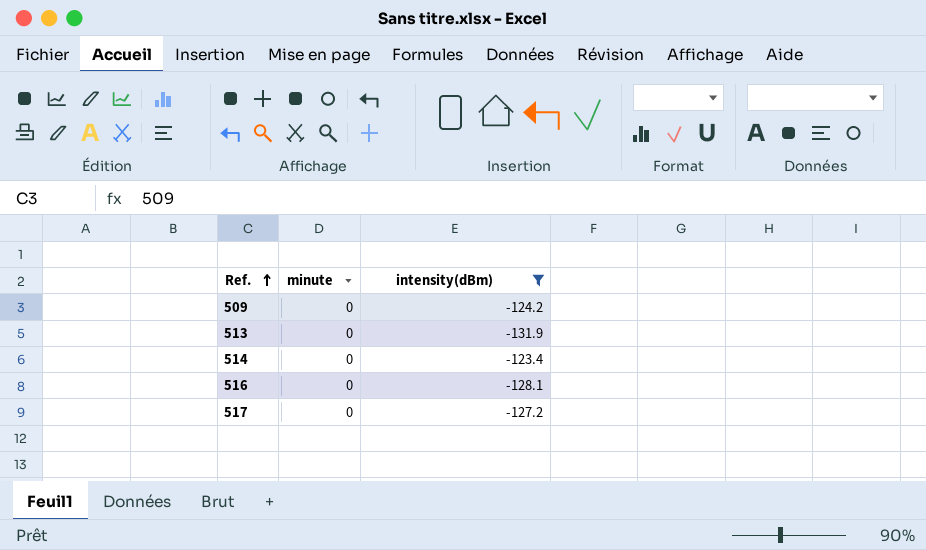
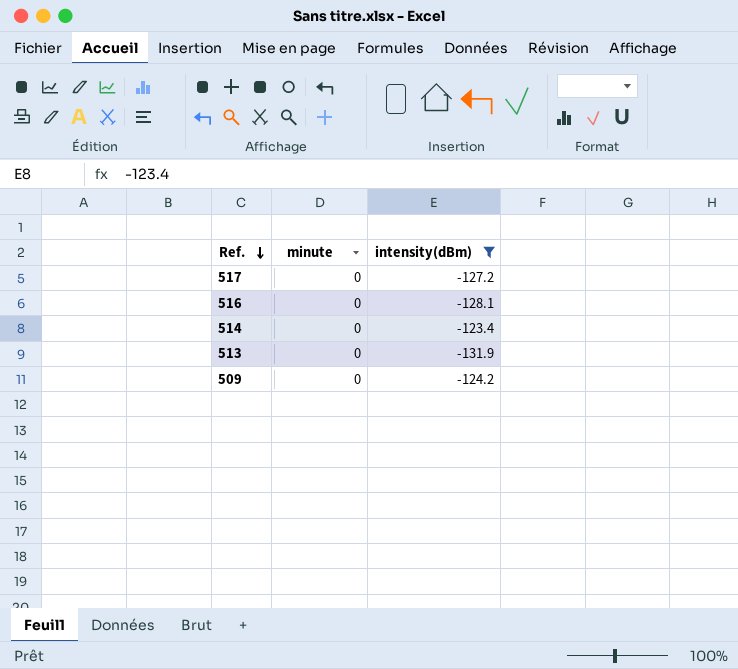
row order: Ref. ascending -> Ref. descending

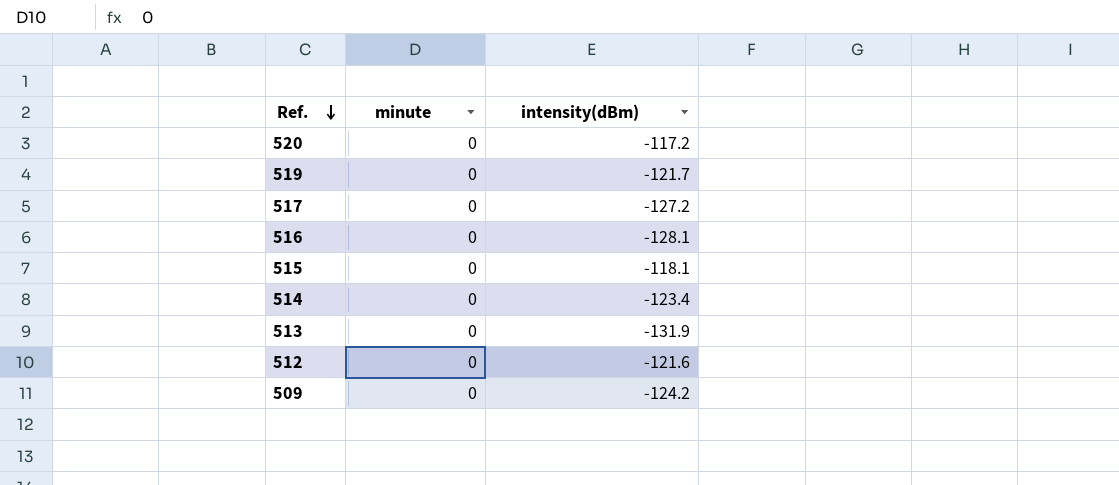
filter: intensity(dBm) <= -123.4 -> none

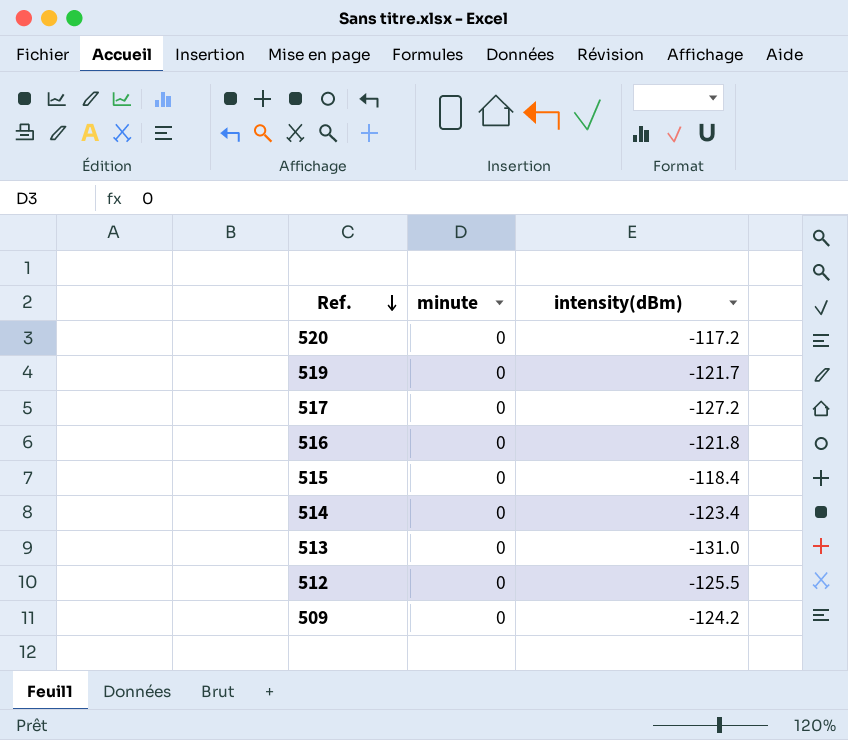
516 | intensity(dBm): -128.1 -> -121.8
515 | intensity(dBm): -118.1 -> -118.4
513 | intensity(dBm): -131.9 -> -131.0
512 | intensity(dBm): -121.6 -> -125.5

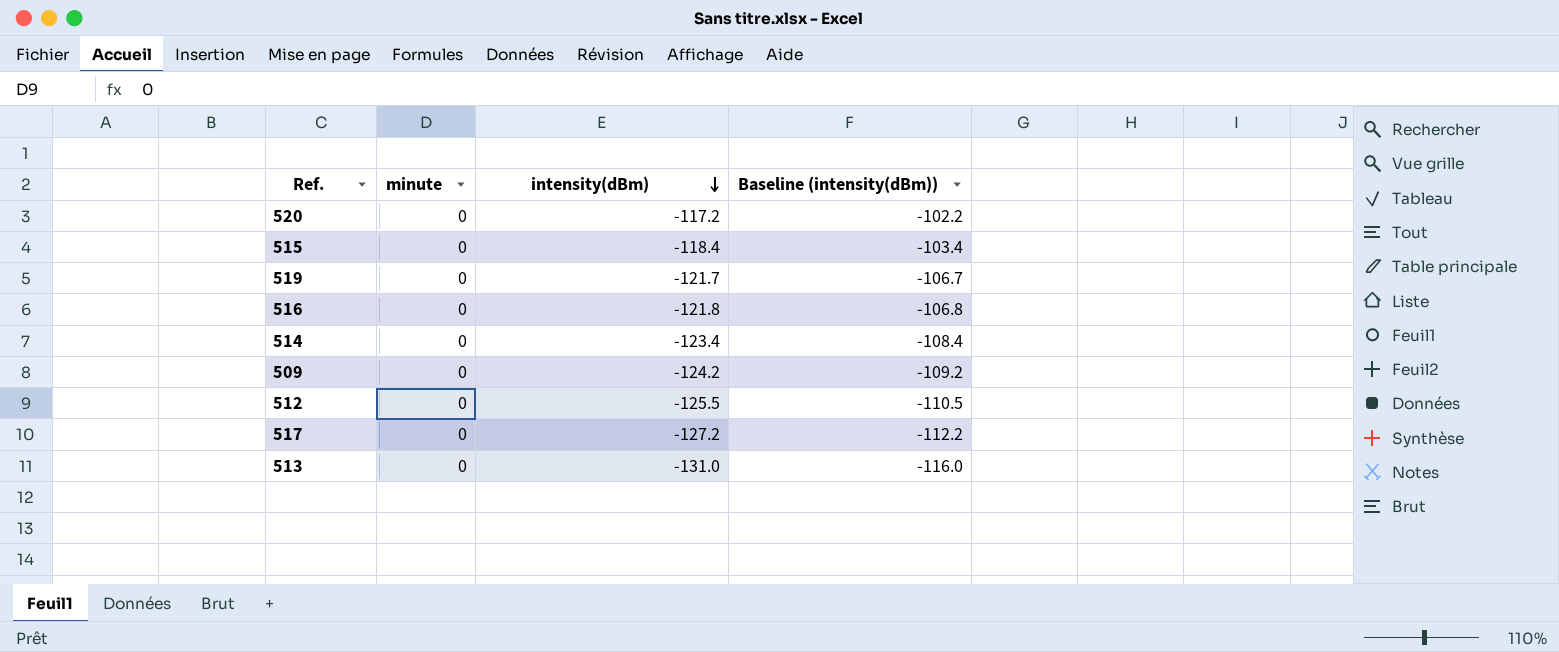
row order: Ref. descending -> intensity(dBm) descending
column Baseline (intensity(dBm)) | formula: none -> [intensity(dBm)] + 15

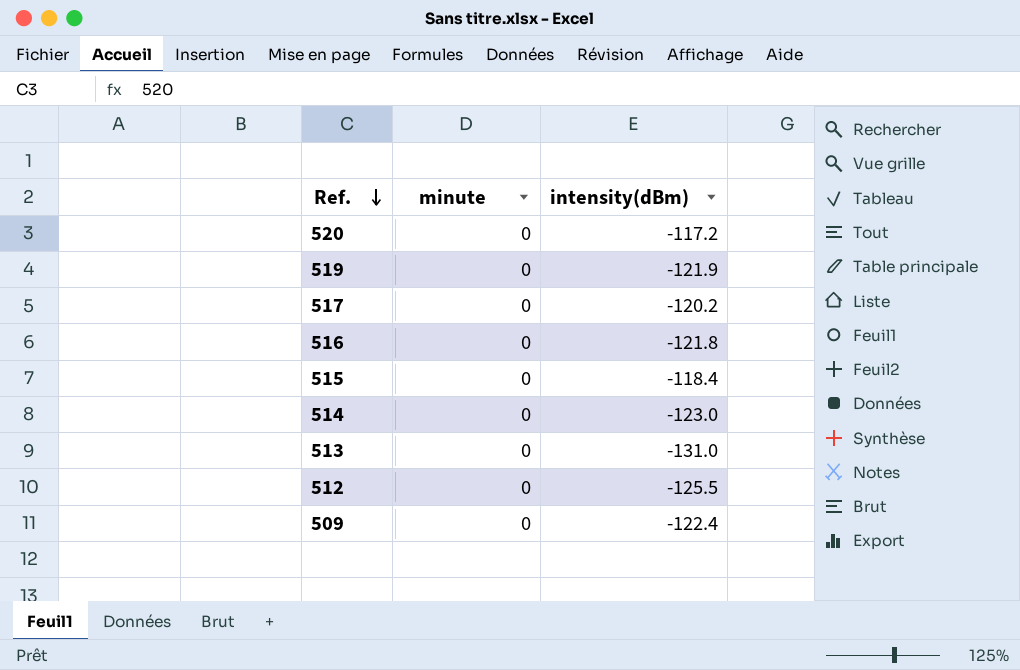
row order: intensity(dBm) descending -> Ref. descending
column Baseline (intensity(dBm)) | formula: [intensity(dBm)] + 15 -> none
519 | intensity(dBm): -121.7 -> -121.9
517 | intensity(dBm): -127.2 -> -120.2
514 | intensity(dBm): -123.4 -> -123.0
509 | intensity(dBm): -124.2 -> -122.4

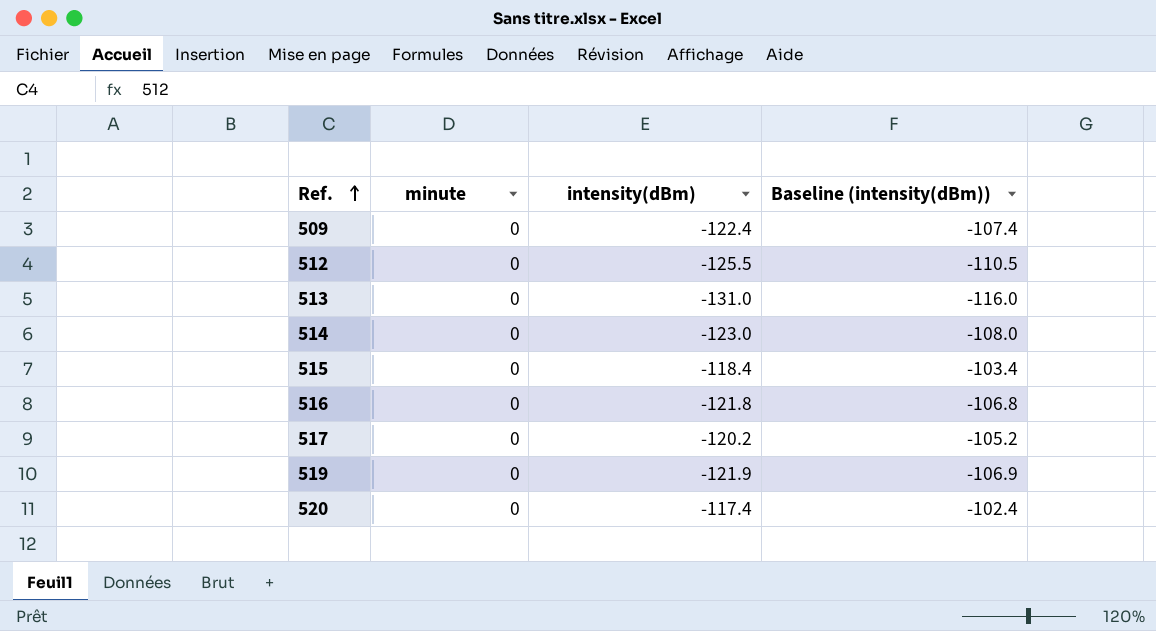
row order: Ref. descending -> Ref. ascending
column Baseline (intensity(dBm)) | formula: none -> [intensity(dBm)] + 15
520 | intensity(dBm): -117.2 -> -117.4

